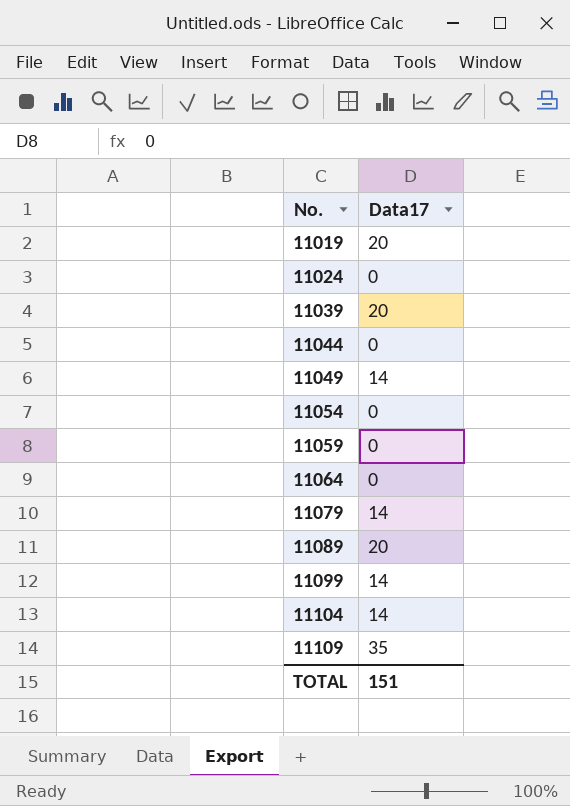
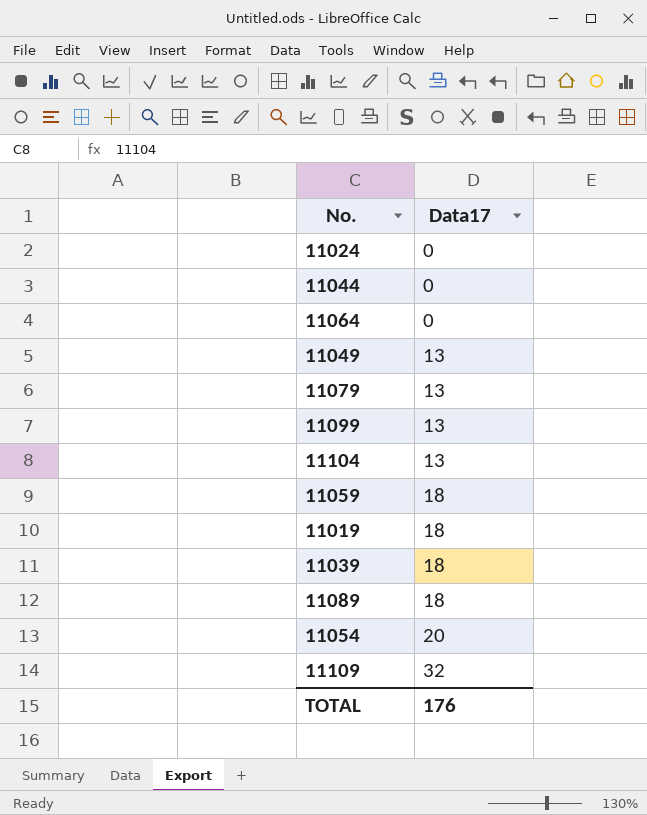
row order: No. ascending -> Data17 ascending
11049 | Data17: 14 -> 13
11079 | Data17: 14 -> 13
11099 | Data17: 14 -> 13
11104 | Data17: 14 -> 13
11059 | Data17: 0 -> 18
11019 | Data17: 20 -> 18
11039 | Data17: 20 -> 18
11089 | Data17: 20 -> 18
11054 | Data17: 0 -> 20
11109 | Data17: 35 -> 32
TOTAL | Data17: 151 -> 176

